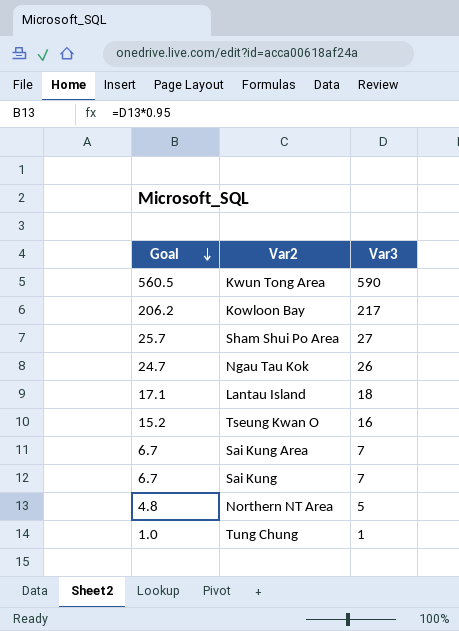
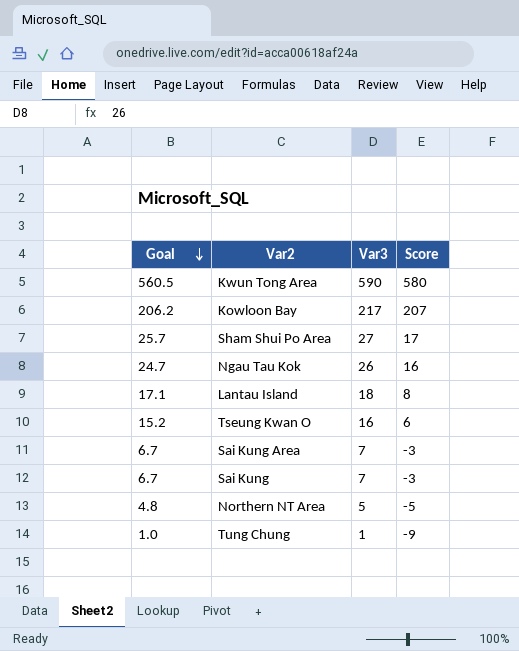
column Score | formula: none -> [Var3] - 10

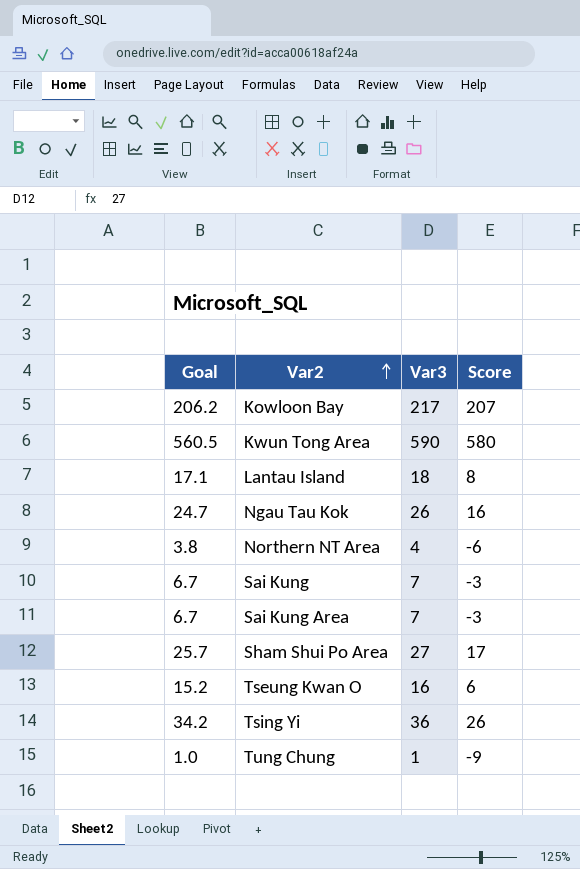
row order: Goal descending -> Var2 ascending
Northern NT Area | Goal: 4.8 -> 3.8
Northern NT Area | Var3: 5 -> 4
Northern NT Area | Score: -5 -> -6
row Tsing Yi: none -> 34.2 | 36 | 26

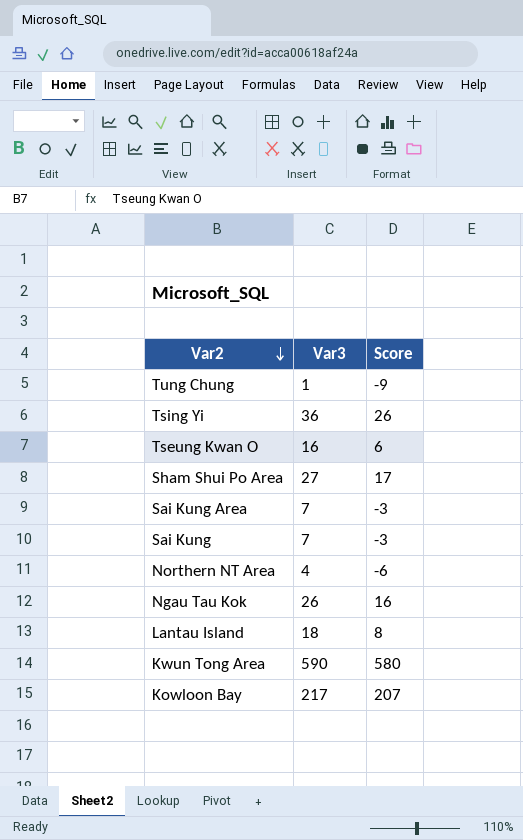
row order: Var2 ascending -> Var2 descending
column Goal | formula: [Var3] * 0.95 -> none

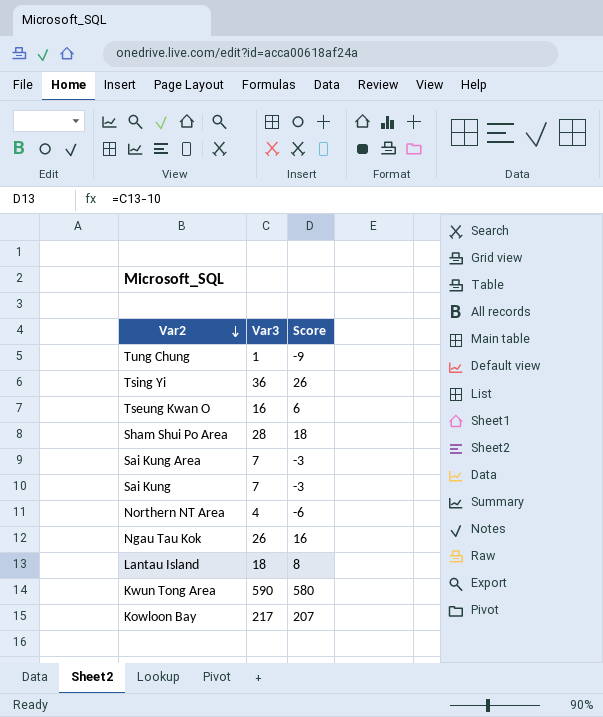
Sham Shui Po Area | Var3: 27 -> 28
Sham Shui Po Area | Score: 17 -> 18

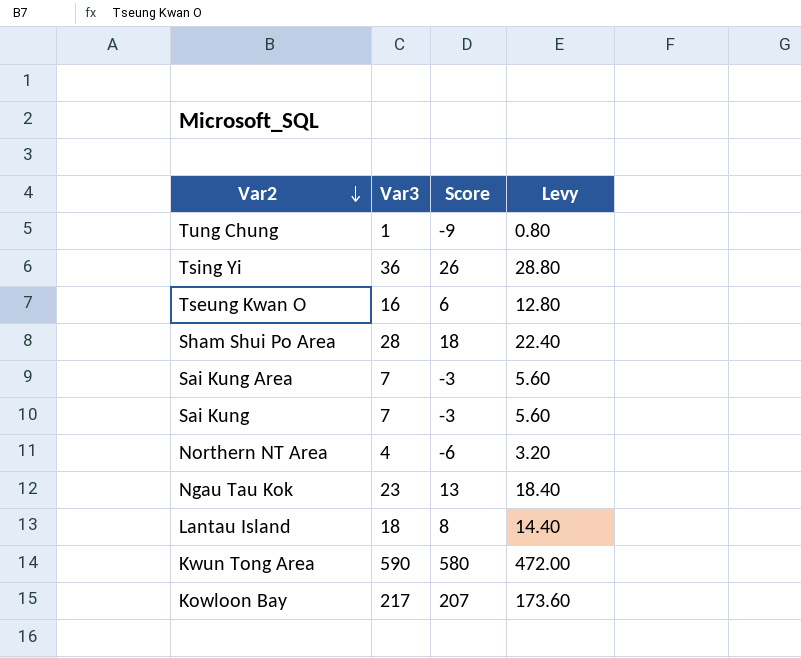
column Levy | formula: none -> [Var3] * 0.8
Ngau Tau Kok | Var3: 26 -> 23
Ngau Tau Kok | Score: 16 -> 13

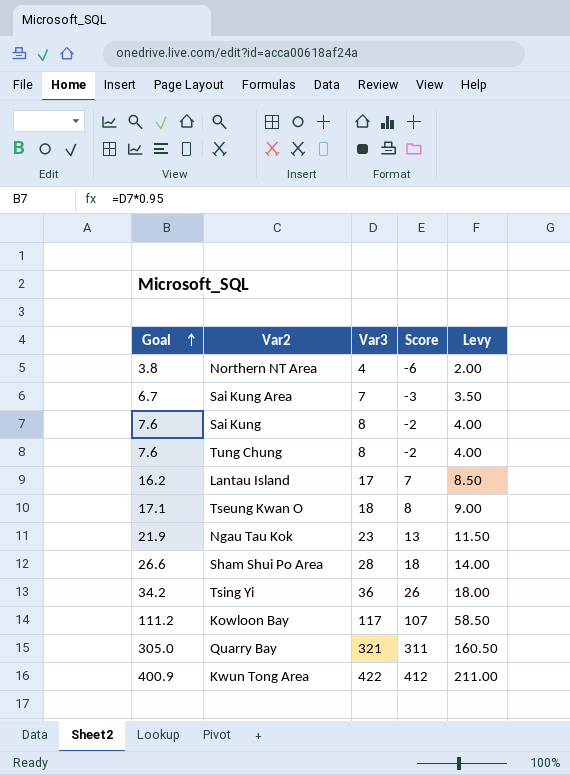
row order: Var2 descending -> Goal ascending
column Goal | formula: none -> [Var3] * 0.95
column Levy | formula: [Var3] * 0.8 -> [Var3] * 0.5
Sai Kung | Var3: 7 -> 8
Sai Kung | Score: -3 -> -2
Tung Chung | Var3: 1 -> 8
Tung Chung | Score: -9 -> -2
Lantau Island | Var3: 18 -> 17
Lantau Island | Score: 8 -> 7
Tseung Kwan O | Var3: 16 -> 18
Tseung Kwan O | Score: 6 -> 8
Kowloon Bay | Var3: 217 -> 117
Kowloon Bay | Score: 207 -> 107
row Quarry Bay: none -> 305.0 | 321 | 311 | 160.50
Kwun Tong Area | Var3: 590 -> 422
Kwun Tong Area | Score: 580 -> 412

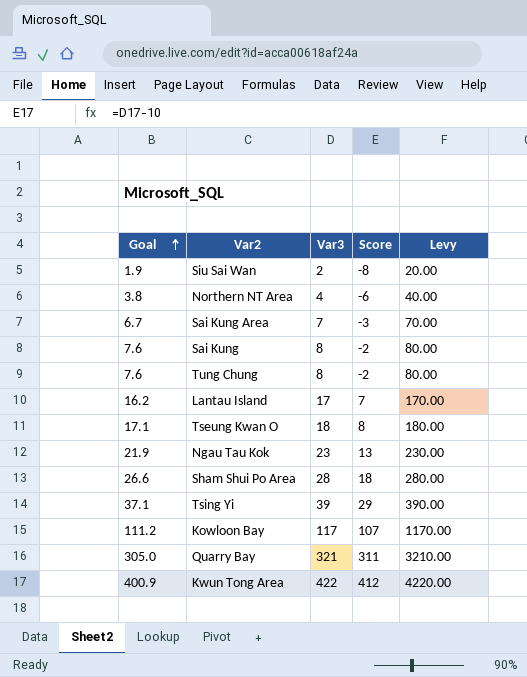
column Levy | formula: [Var3] * 0.5 -> [Var3] * 10
row Siu Sai Wan: none -> 1.9 | 2 | -8 | 20.00
Tsing Yi | Goal: 34.2 -> 37.1
Tsing Yi | Var3: 36 -> 39
Tsing Yi | Score: 26 -> 29

